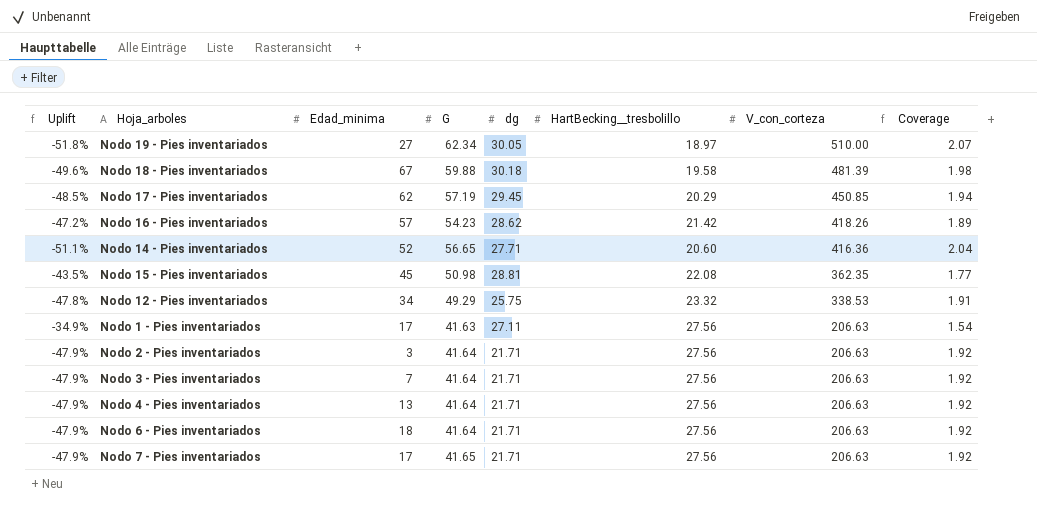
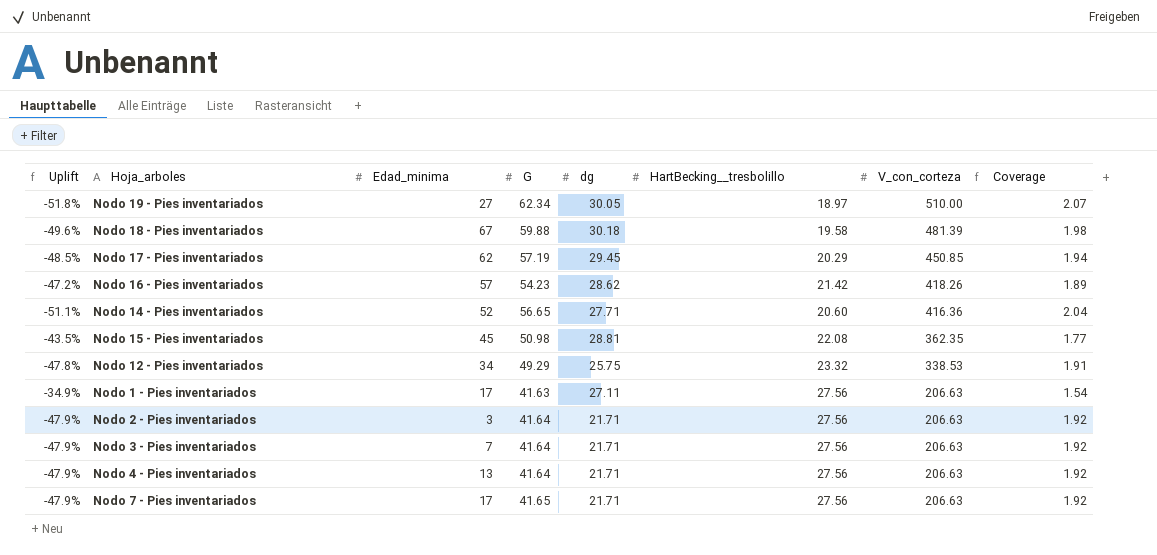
row Nodo 6 - Pies inventariados: -47.9% | 18 | 41.64 | 21.71 | 27.56 | 206.63 | 1.92 -> none

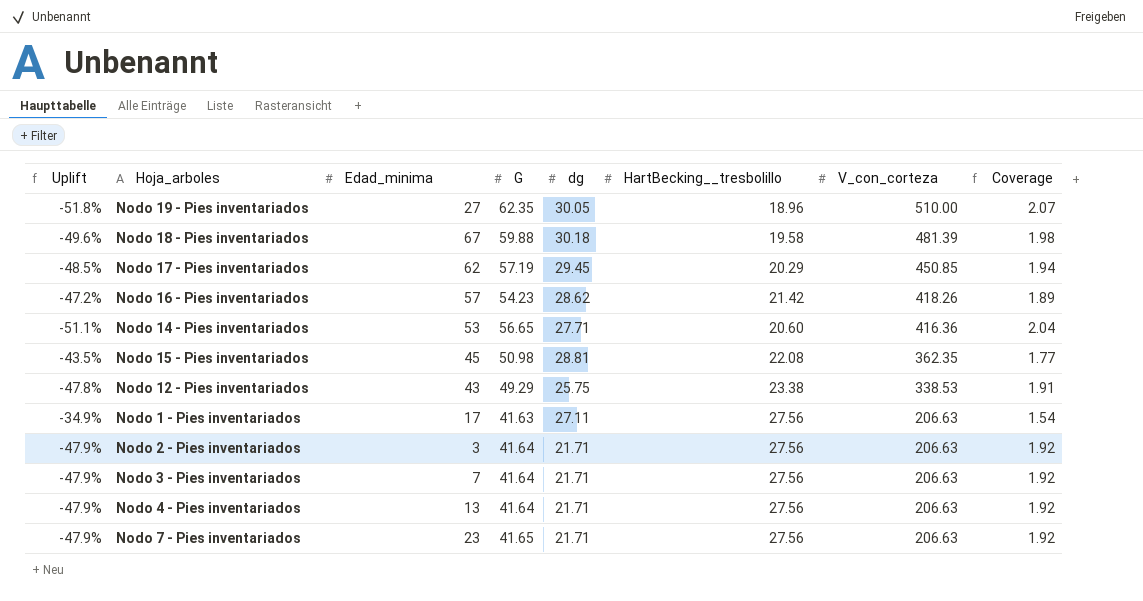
Nodo 19 - Pies inventariados | G: 62.34 -> 62.35
Nodo 19 - Pies inventariados | HartBecking__tresbolillo: 18.97 -> 18.96
Nodo 14 - Pies inventariados | Edad_minima: 52 -> 53
Nodo 12 - Pies inventariados | Edad_minima: 34 -> 43
Nodo 12 - Pies inventariados | HartBecking__tresbolillo: 23.32 -> 23.38
Nodo 7 - Pies inventariados | Edad_minima: 17 -> 23

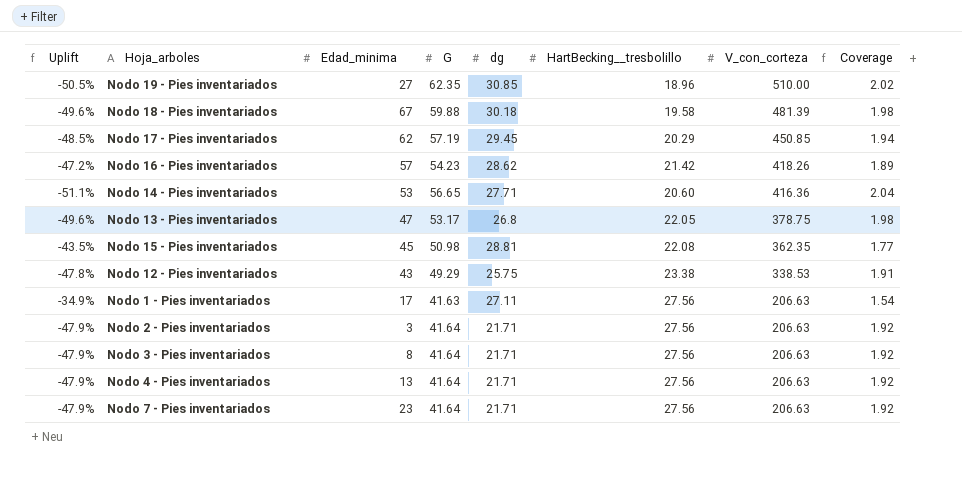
Nodo 19 - Pies inventariados | Uplift: -51.8% -> -50.5%
Nodo 19 - Pies inventariados | dg: 30.05 -> 30.85
Nodo 19 - Pies inventariados | Coverage: 2.07 -> 2.02
row Nodo 13 - Pies inventariados: none -> -49.6% | 47 | 53.17 | 26.8 | 22.05 | 378.75 | 1.98
Nodo 3 - Pies inventariados | Edad_minima: 7 -> 8
Nodo 7 - Pies inventariados | G: 41.65 -> 41.64

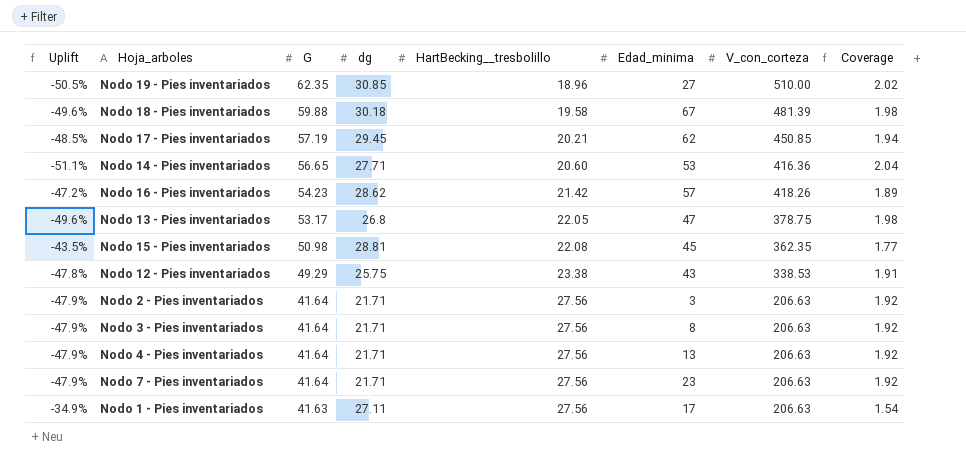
row order: V_con_corteza descending -> G descending
column Edad_minima | position: 3 -> 6
Nodo 17 - Pies inventariados | HartBecking__tresbolillo: 20.29 -> 20.21

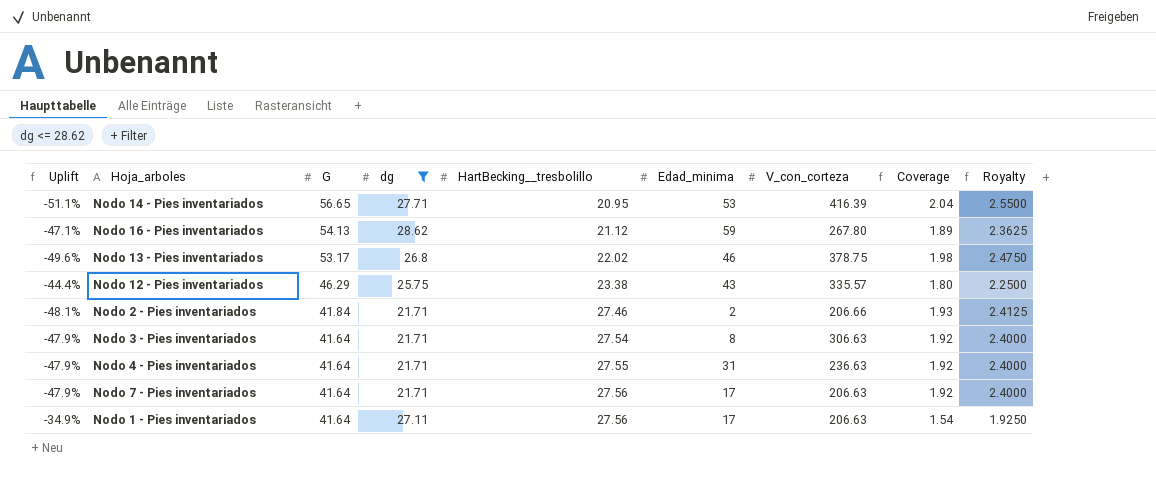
filter: none -> dg <= 28.62
column Royalty | formula: none -> [Coverage] * 1.25
Nodo 14 - Pies inventariados | HartBecking__tresbolillo: 20.60 -> 20.95
Nodo 14 - Pies inventariados | V_con_corteza: 416.36 -> 416.39
Nodo 16 - Pies inventariados | Uplift: -47.2% -> -47.1%
Nodo 16 - Pies inventariados | G: 54.23 -> 54.13
Nodo 16 - Pies inventariados | HartBecking__tresbolillo: 21.42 -> 21.12
Nodo 16 - Pies inventariados | Edad_minima: 57 -> 59
Nodo 16 - Pies inventariados | V_con_corteza: 418.26 -> 267.80
Nodo 13 - Pies inventariados | HartBecking__tresbolillo: 22.05 -> 22.02
Nodo 13 - Pies inventariados | Edad_minima: 47 -> 46
Nodo 12 - Pies inventariados | Uplift: -47.8% -> -44.4%
Nodo 12 - Pies inventariados | G: 49.29 -> 46.29
Nodo 12 - Pies inventariados | V_con_corteza: 338.53 -> 335.57
Nodo 12 - Pies inventariados | Coverage: 1.91 -> 1.80
Nodo 2 - Pies inventariados | Uplift: -47.9% -> -48.1%
Nodo 2 - Pies inventariados | G: 41.64 -> 41.84
Nodo 2 - Pies inventariados | HartBecking__tresbolillo: 27.56 -> 27.46
Nodo 2 - Pies inventariados | Edad_minima: 3 -> 2
Nodo 2 - Pies inventariados | V_con_corteza: 206.63 -> 206.66
Nodo 2 - Pies inventariados | Coverage: 1.92 -> 1.93
Nodo 3 - Pies inventariados | HartBecking__tresbolillo: 27.56 -> 27.54
Nodo 3 - Pies inventariados | V_con_corteza: 206.63 -> 306.63
Nodo 4 - Pies inventariados | HartBecking__tresbolillo: 27.56 -> 27.55
Nodo 4 - Pies inventariados | Edad_minima: 13 -> 31
Nodo 4 - Pies inventariados | V_con_corteza: 206.63 -> 236.63
Nodo 7 - Pies inventariados | Edad_minima: 23 -> 17
Nodo 1 - Pies inventariados | G: 41.63 -> 41.64

